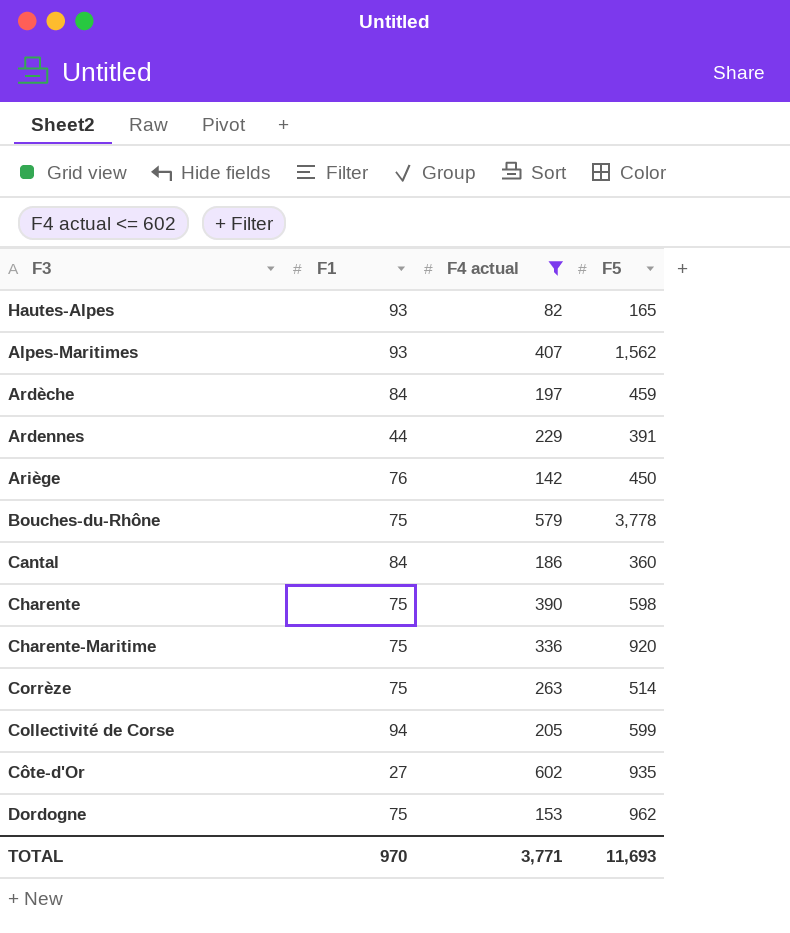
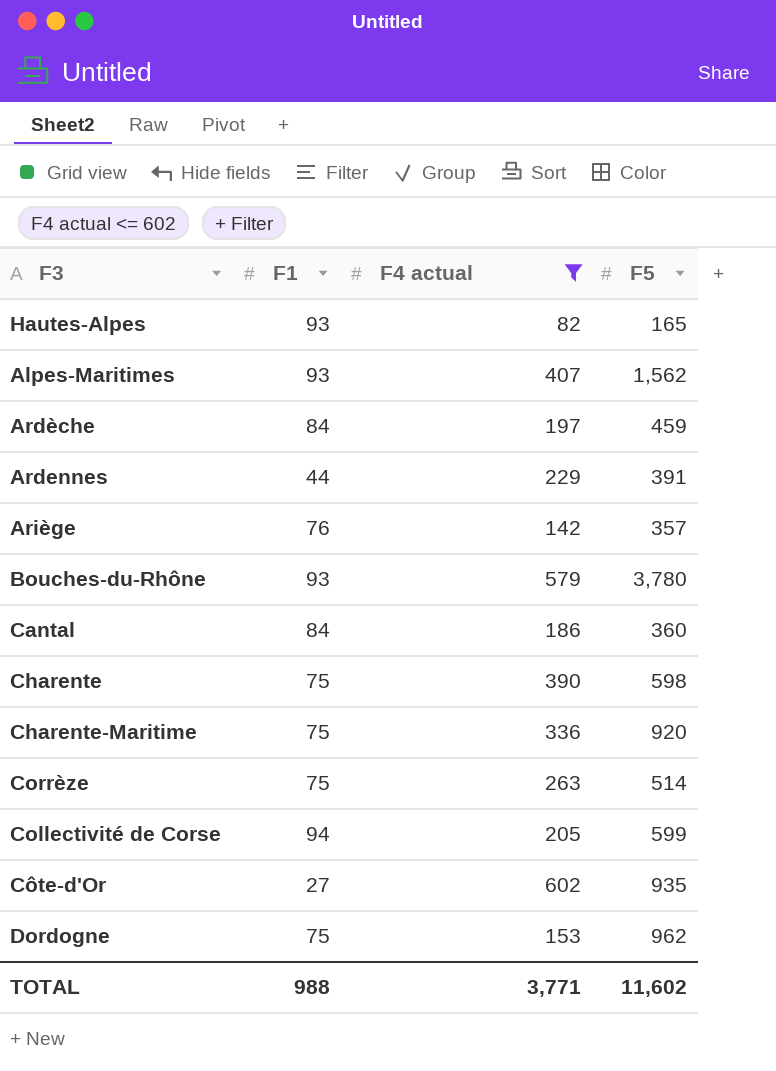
Ariège | F5: 450 -> 357
Bouches-du-Rhône | F1: 75 -> 93
Bouches-du-Rhône | F5: 3,778 -> 3,780
TOTAL | F1: 970 -> 988
TOTAL | F5: 11,693 -> 11,602

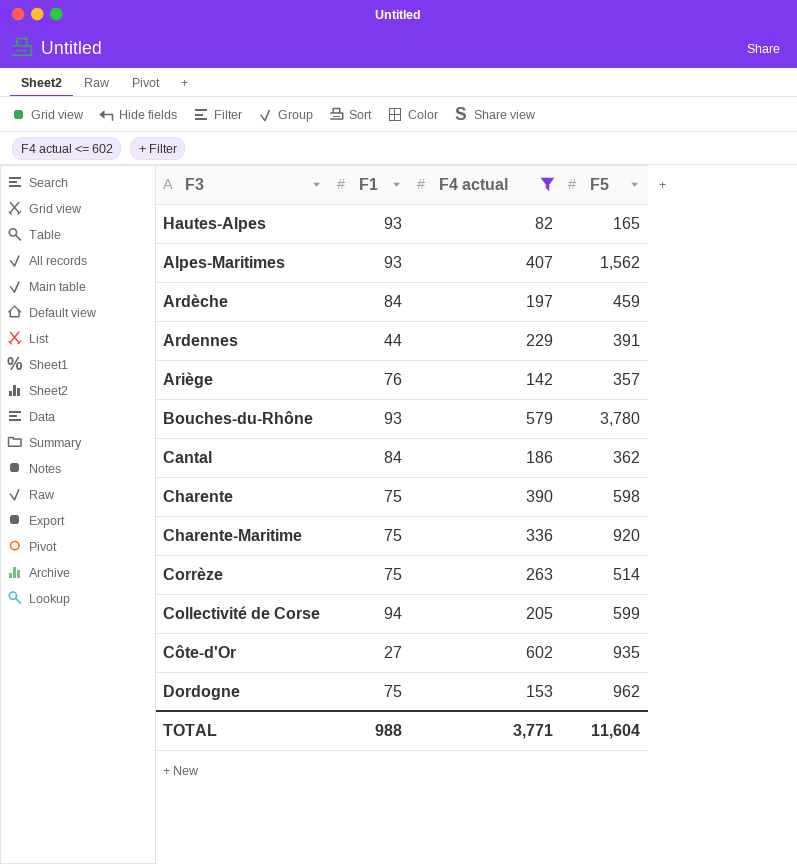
Cantal | F5: 360 -> 362
TOTAL | F5: 11,602 -> 11,604

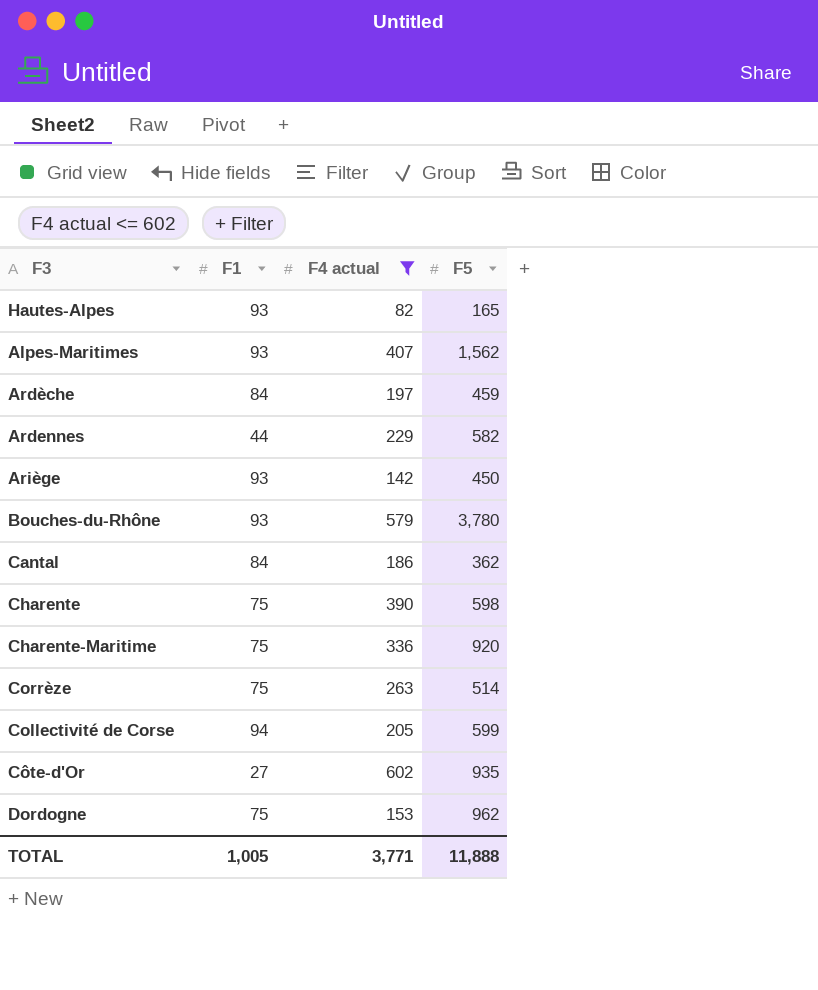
Ardennes | F5: 391 -> 582
Ariège | F1: 76 -> 93
Ariège | F5: 357 -> 450
TOTAL | F1: 988 -> 1,005
TOTAL | F5: 11,604 -> 11,888

